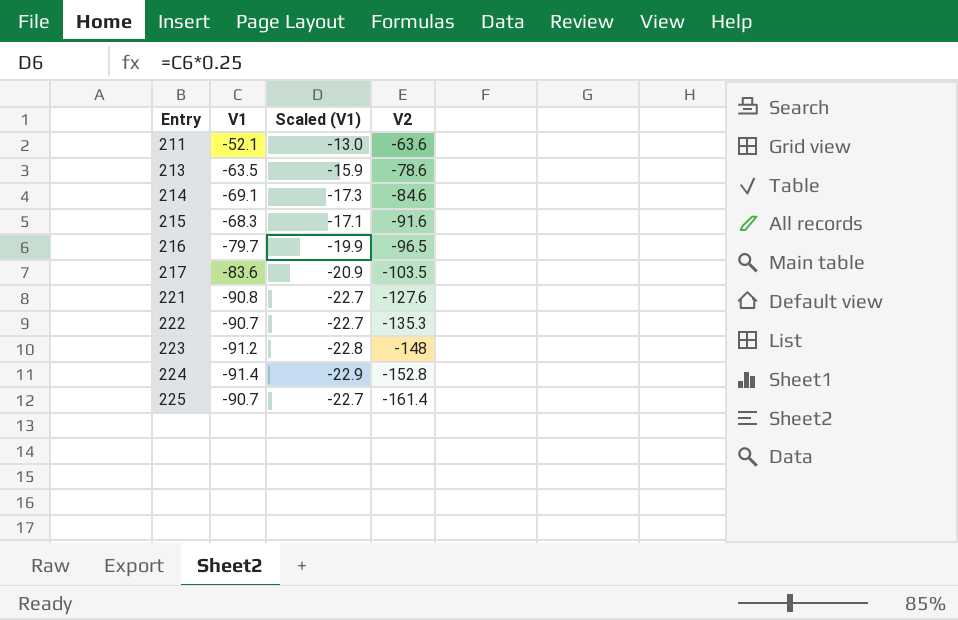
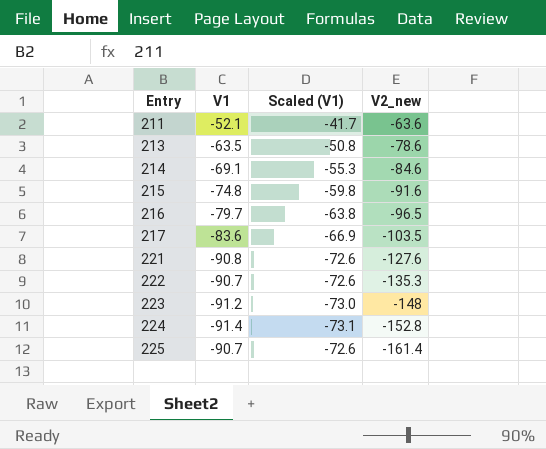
column Scaled (V1) | formula: [V1] * 0.25 -> [V1] * 0.8
column name: V2 -> V2_new
215 | V1: -68.3 -> -74.8

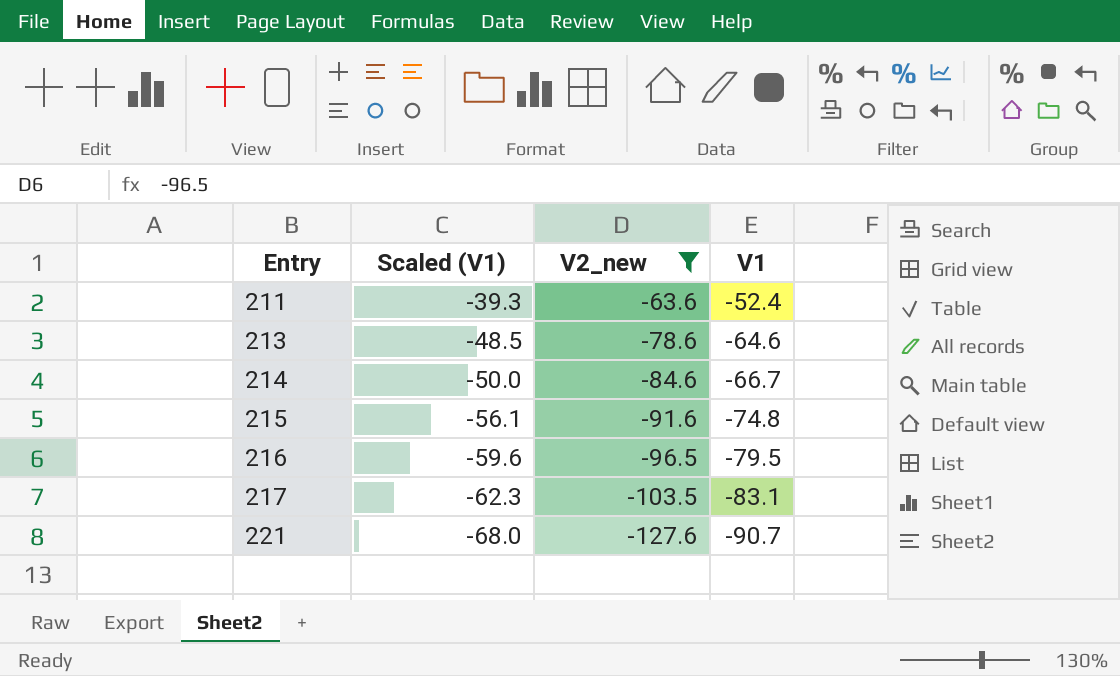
filter: none -> V2_new >= -127.6
column Scaled (V1) | formula: [V1] * 0.8 -> [V1] * 0.75
column V1 | position: 2 -> 4
211 | V1: -52.1 -> -52.4
213 | V1: -63.5 -> -64.6
214 | V1: -69.1 -> -66.7
216 | V1: -79.7 -> -79.5
217 | V1: -83.6 -> -83.1
221 | V1: -90.8 -> -90.7

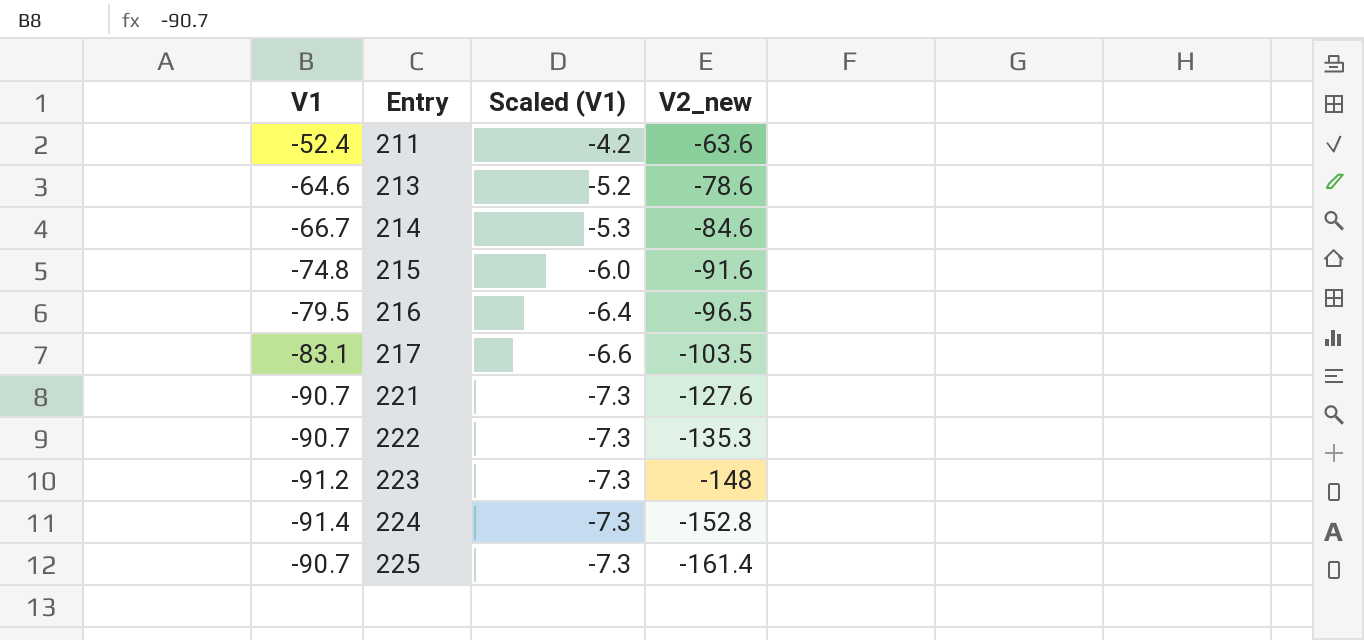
filter: V2_new >= -127.6 -> none
column V1 | position: 4 -> 1
column Scaled (V1) | formula: [V1] * 0.75 -> [V1] * 0.08

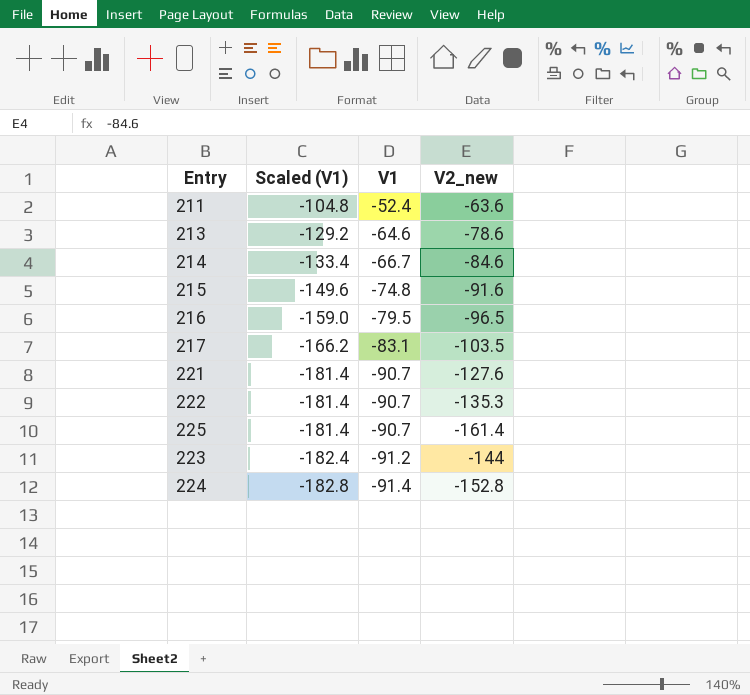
row order: Entry ascending -> Scaled (V1) descending
column Scaled (V1) | formula: [V1] * 0.08 -> [V1] * 2
column V1 | position: 1 -> 3
223 | V2_new: -148 -> -144

